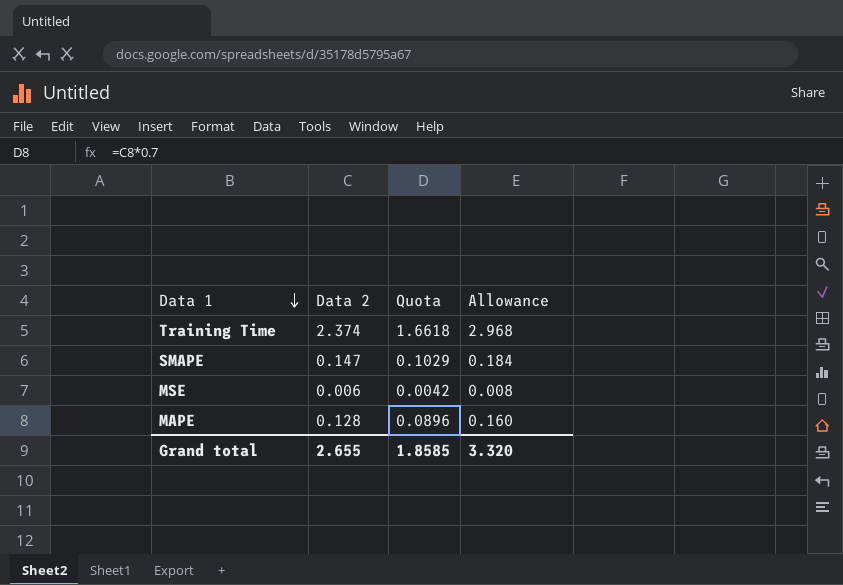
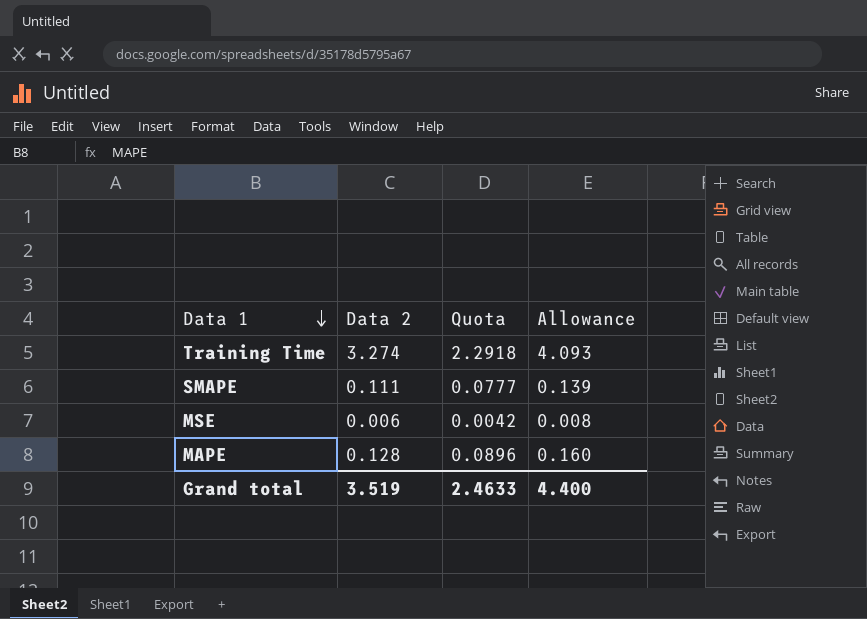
Training Time | Data 2: 2.374 -> 3.274
Training Time | Quota: 1.6618 -> 2.2918
Training Time | Allowance: 2.968 -> 4.093
SMAPE | Data 2: 0.147 -> 0.111
SMAPE | Quota: 0.1029 -> 0.0777
SMAPE | Allowance: 0.184 -> 0.139
Grand total | Data 2: 2.655 -> 3.519
Grand total | Quota: 1.8585 -> 2.4633
Grand total | Allowance: 3.320 -> 4.400

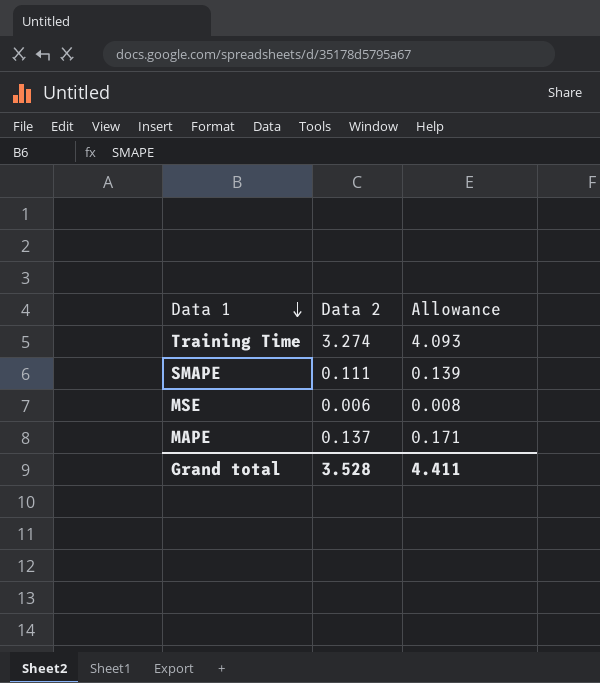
column Quota | formula: [Data 2] * 0.7 -> none
MAPE | Data 2: 0.128 -> 0.137
MAPE | Allowance: 0.160 -> 0.171
Grand total | Data 2: 3.519 -> 3.528
Grand total | Allowance: 4.400 -> 4.411

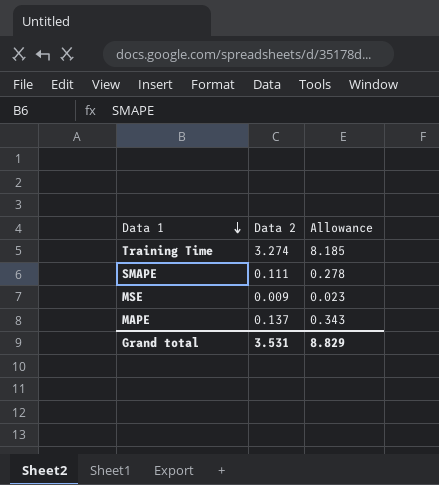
column Allowance | formula: [Data 2] * 1.25 -> [Data 2] * 2.5
MSE | Data 2: 0.006 -> 0.009
Grand total | Data 2: 3.528 -> 3.531
Grand total | Allowance: 4.411 -> 8.829

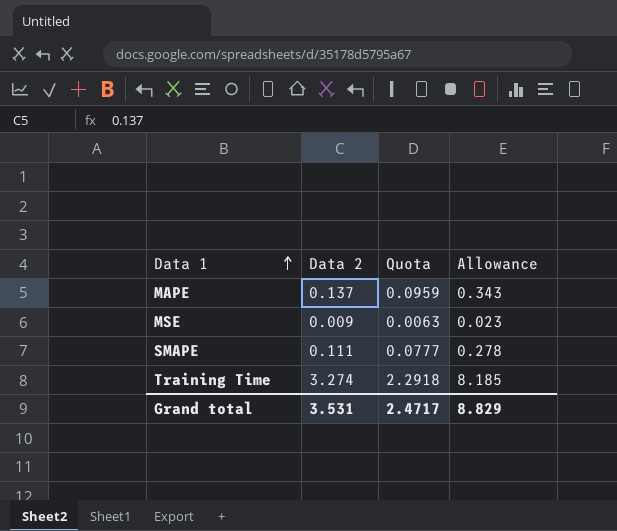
row order: Data 1 descending -> Data 1 ascending
column Quota | formula: none -> [Data 2] * 0.7

